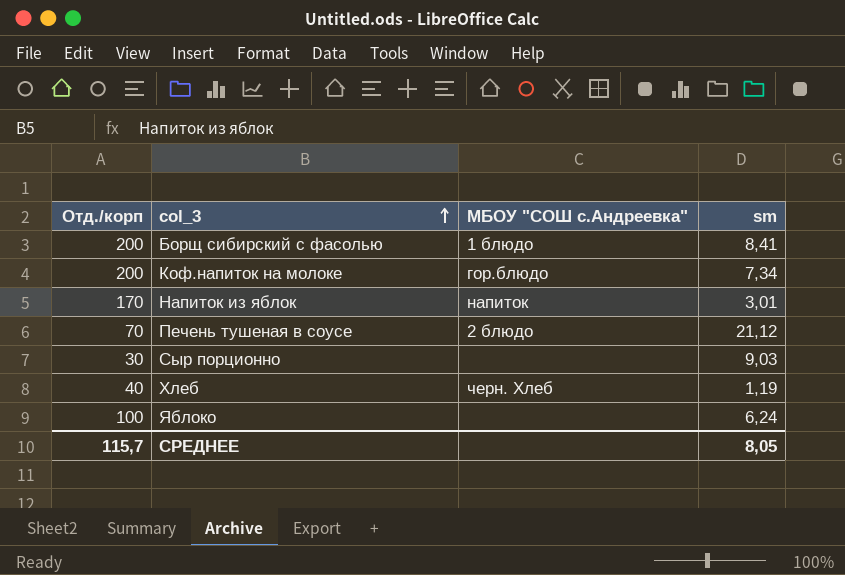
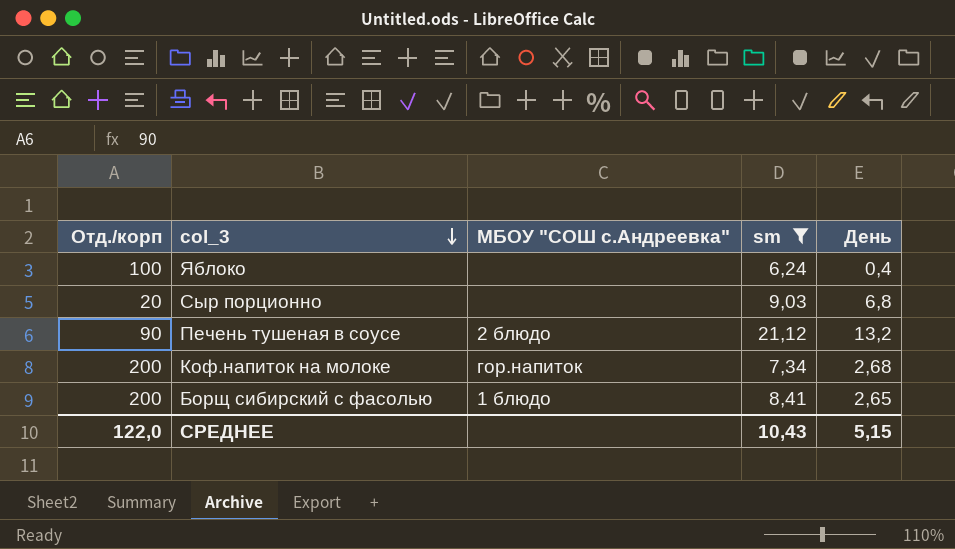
filter: none -> sm >= 6,24
row order: col_3 ascending -> col_3 descending
column День | position: none -> 5
Сыр порционно | Отд./корп: 30 -> 20
Печень тушеная в соусе | Отд./корп: 70 -> 90
Коф.напиток на молоке | МБОУ "СОШ с.Андреевка": гор.блюдо -> гор.напиток
СРЕДНЕЕ | Отд./корп: 115,7 -> 122,0
СРЕДНЕЕ | sm: 8,05 -> 10,43

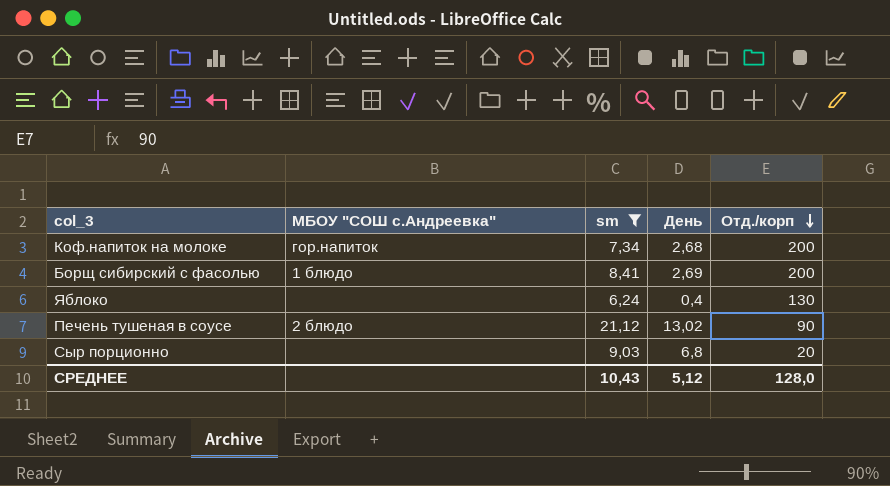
row order: col_3 descending -> Отд./корп descending
column Отд./корп | position: 1 -> 5
Борщ сибирский с фасолью | День: 2,65 -> 2,69
Яблоко | Отд./корп: 100 -> 130
Печень тушеная в соусе | День: 13,2 -> 13,02
СРЕДНЕЕ | День: 5,15 -> 5,12
СРЕДНЕЕ | Отд./корп: 122,0 -> 128,0

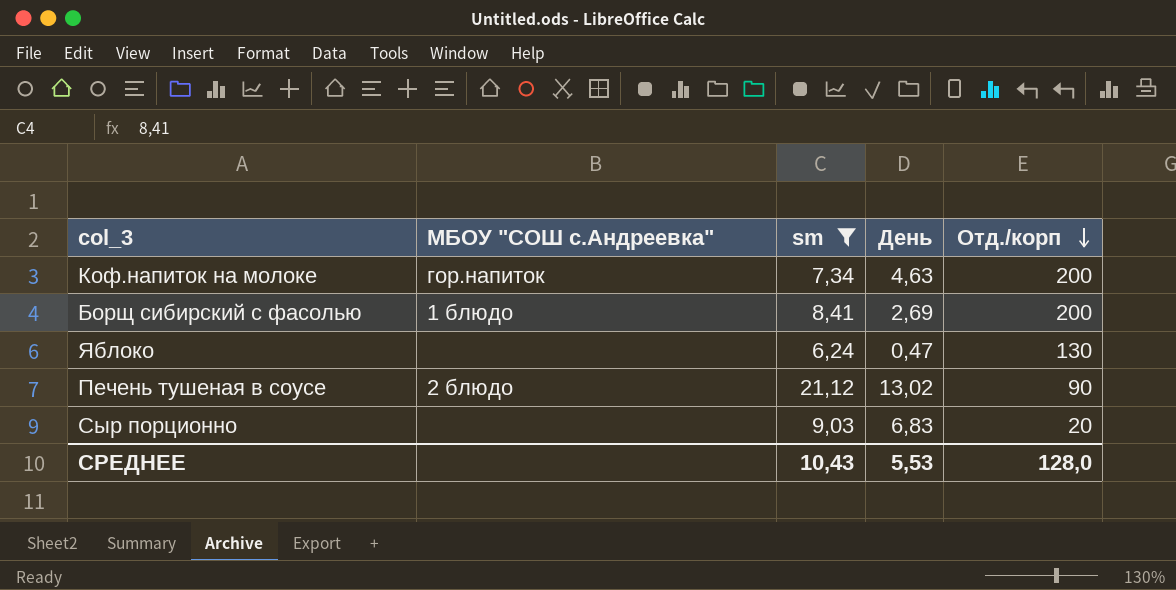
Коф.напиток на молоке | День: 2,68 -> 4,63
Яблоко | День: 0,4 -> 0,47
Сыр порционно | День: 6,8 -> 6,83
СРЕДНЕЕ | День: 5,12 -> 5,53

